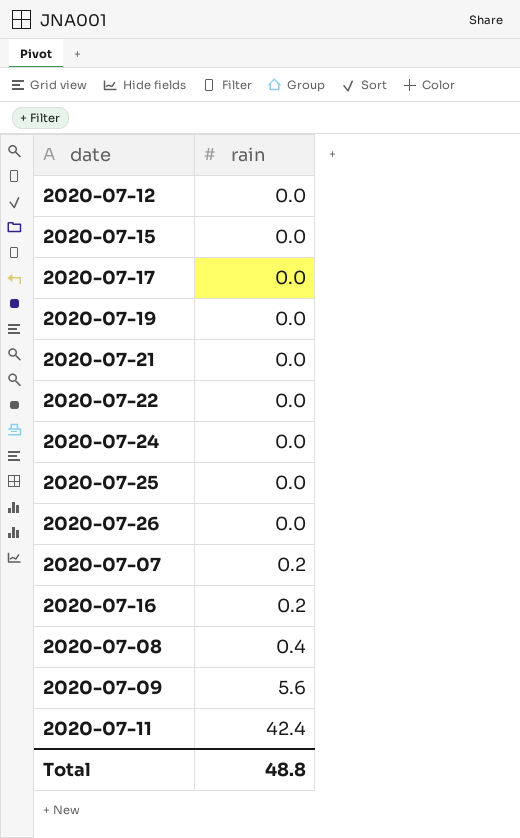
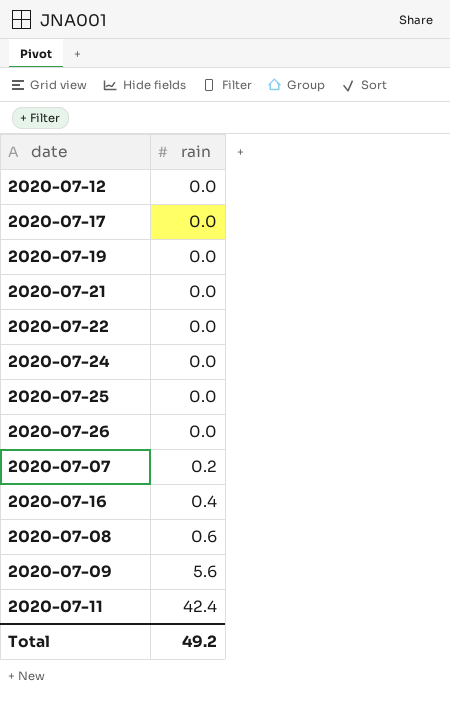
row 2020-07-15: 0.0 -> none
2020-07-16 | rain: 0.2 -> 0.4
2020-07-08 | rain: 0.4 -> 0.6
Total | rain: 48.8 -> 49.2

